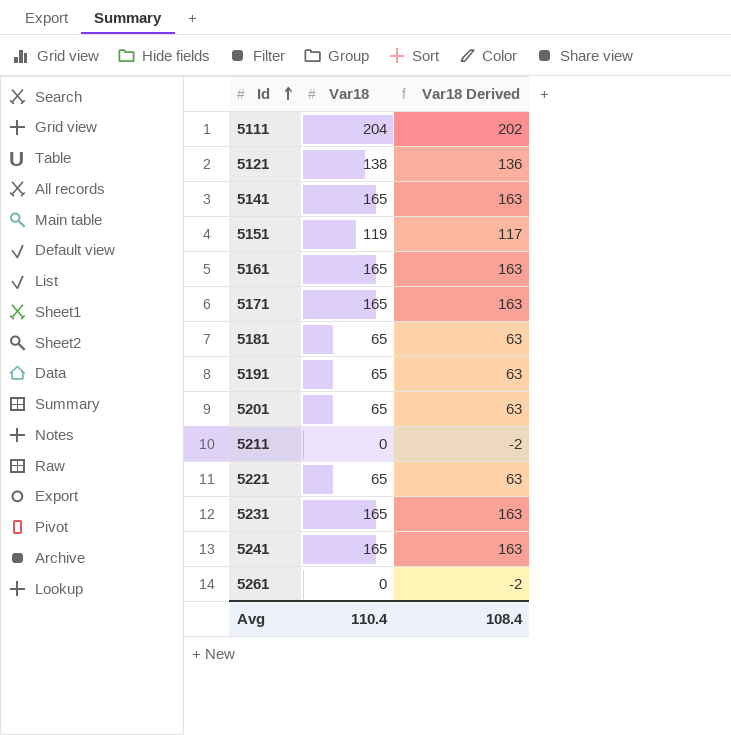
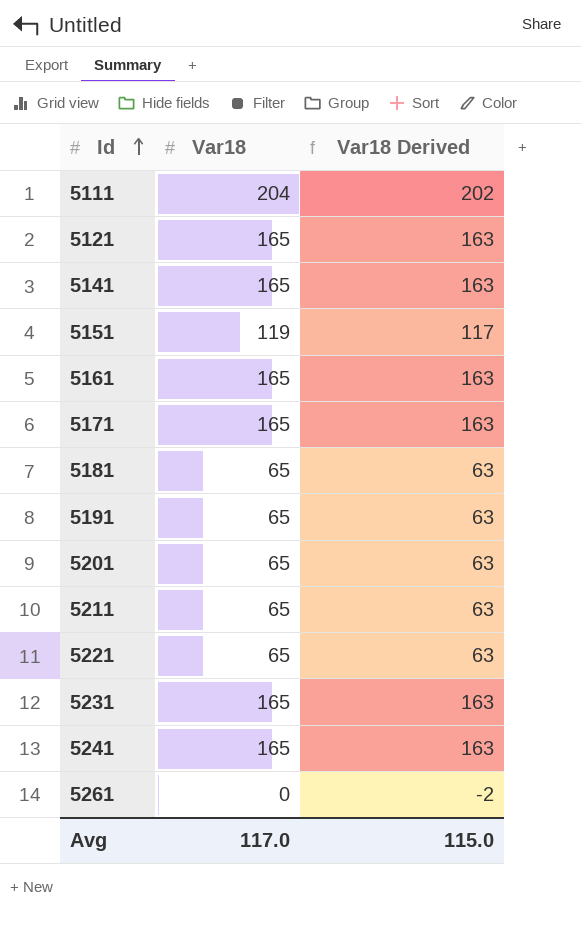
5121 | Var18: 138 -> 165
5121 | Var18 Derived: 136 -> 163
5211 | Var18: 0 -> 65
5211 | Var18 Derived: -2 -> 63
Avg | Var18: 110.4 -> 117.0
Avg | Var18 Derived: 108.4 -> 115.0

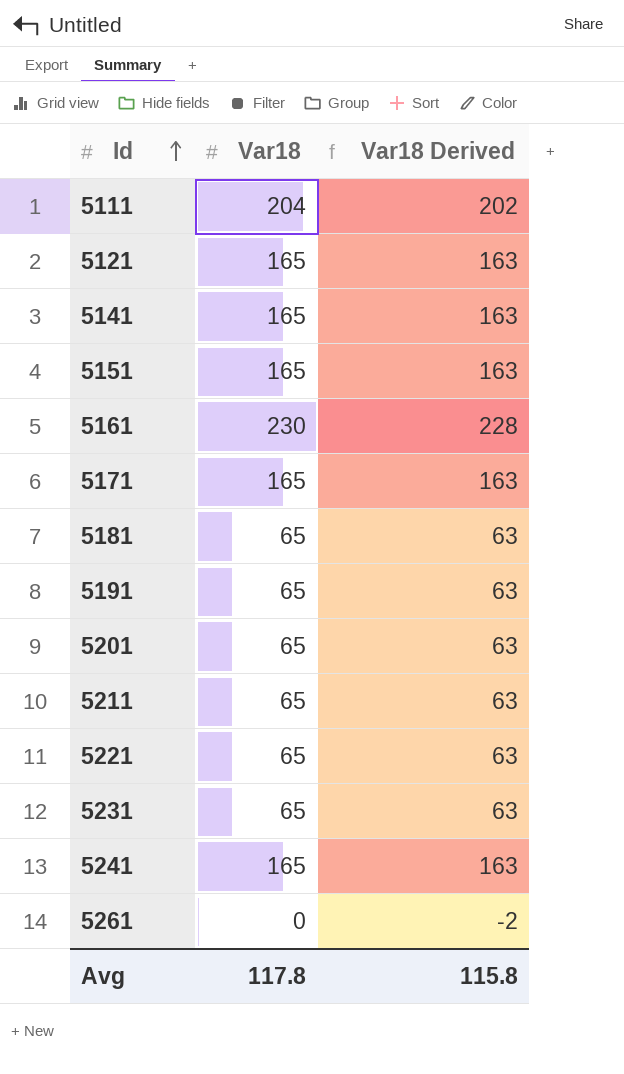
5151 | Var18: 119 -> 165
5151 | Var18 Derived: 117 -> 163
5161 | Var18: 165 -> 230
5161 | Var18 Derived: 163 -> 228
5231 | Var18: 165 -> 65
5231 | Var18 Derived: 163 -> 63
Avg | Var18: 117.0 -> 117.8
Avg | Var18 Derived: 115.0 -> 115.8

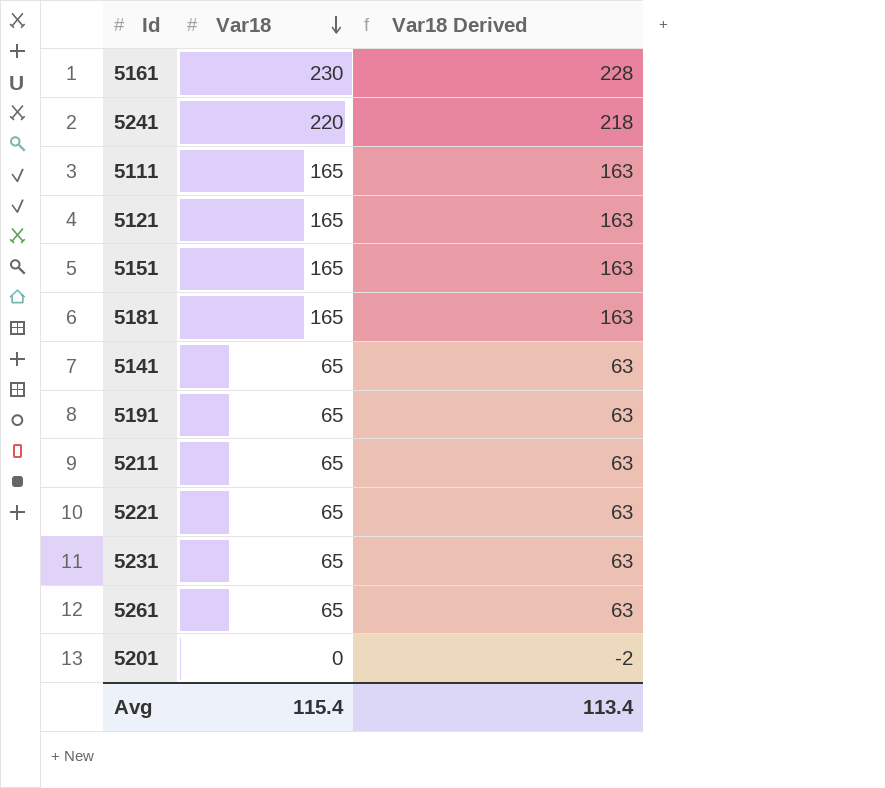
row order: Id ascending -> Var18 descending
row 5171: 165 | 163 -> none
5241 | Var18: 165 -> 220
5241 | Var18 Derived: 163 -> 218
5111 | Var18: 204 -> 165
5111 | Var18 Derived: 202 -> 163
5181 | Var18: 65 -> 165
5181 | Var18 Derived: 63 -> 163
5141 | Var18: 165 -> 65
5141 | Var18 Derived: 163 -> 63
5261 | Var18: 0 -> 65
5261 | Var18 Derived: -2 -> 63
5201 | Var18: 65 -> 0
5201 | Var18 Derived: 63 -> -2
Avg | Var18: 117.8 -> 115.4
Avg | Var18 Derived: 115.8 -> 113.4

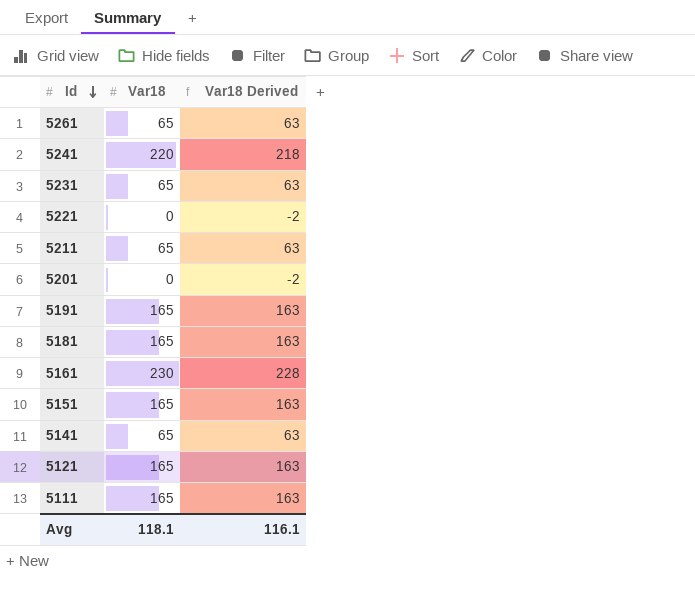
row order: Var18 descending -> Id descending
5221 | Var18: 65 -> 0
5221 | Var18 Derived: 63 -> -2
5191 | Var18: 65 -> 165
5191 | Var18 Derived: 63 -> 163
Avg | Var18: 115.4 -> 118.1
Avg | Var18 Derived: 113.4 -> 116.1

